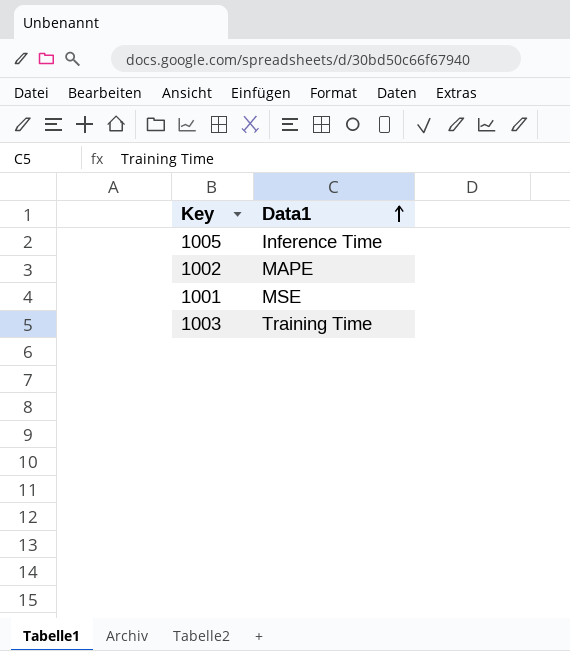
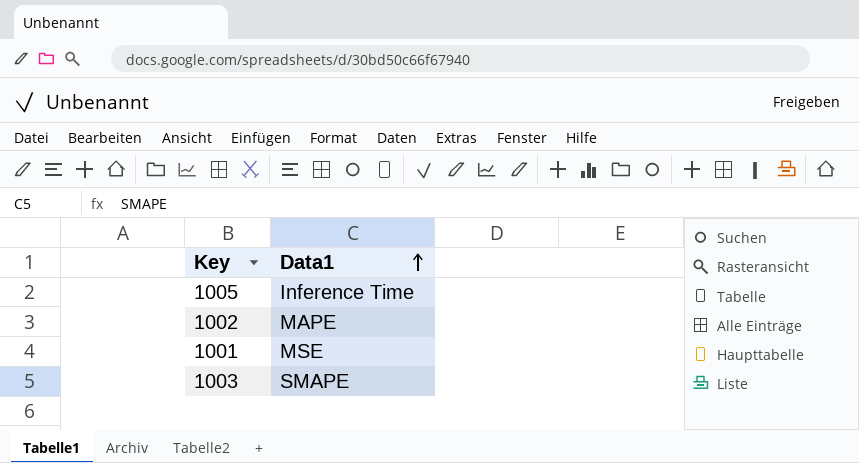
1003 | Data1: Training Time -> SMAPE

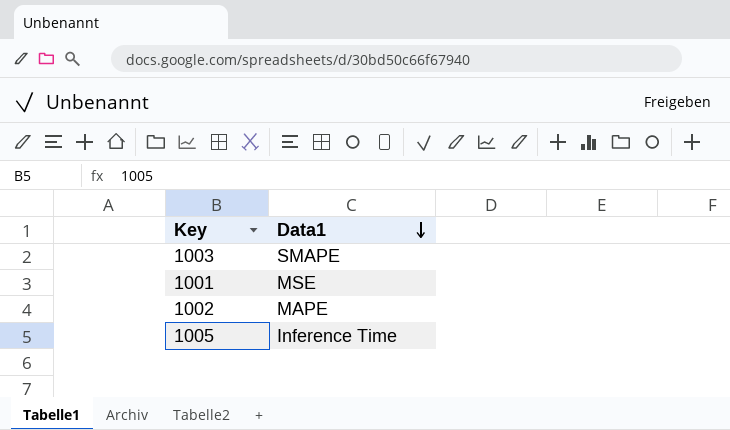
row order: Data1 ascending -> Data1 descending

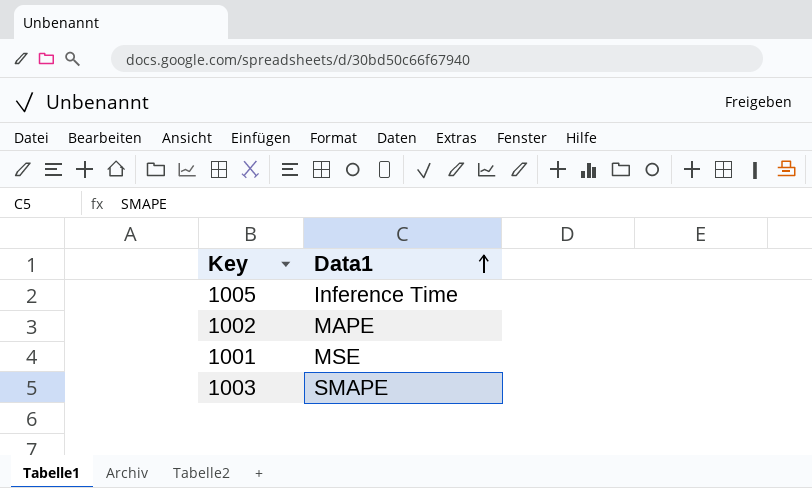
row order: Data1 descending -> Data1 ascending

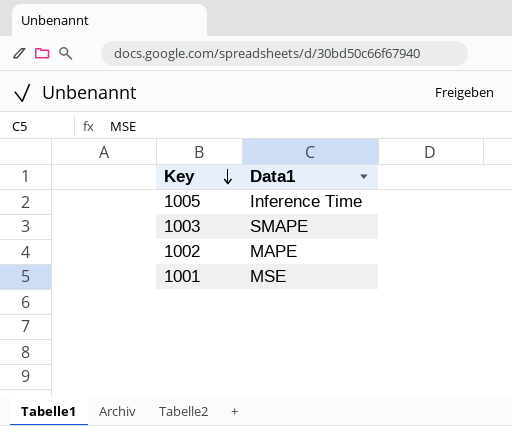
row order: Data1 ascending -> Key descending

